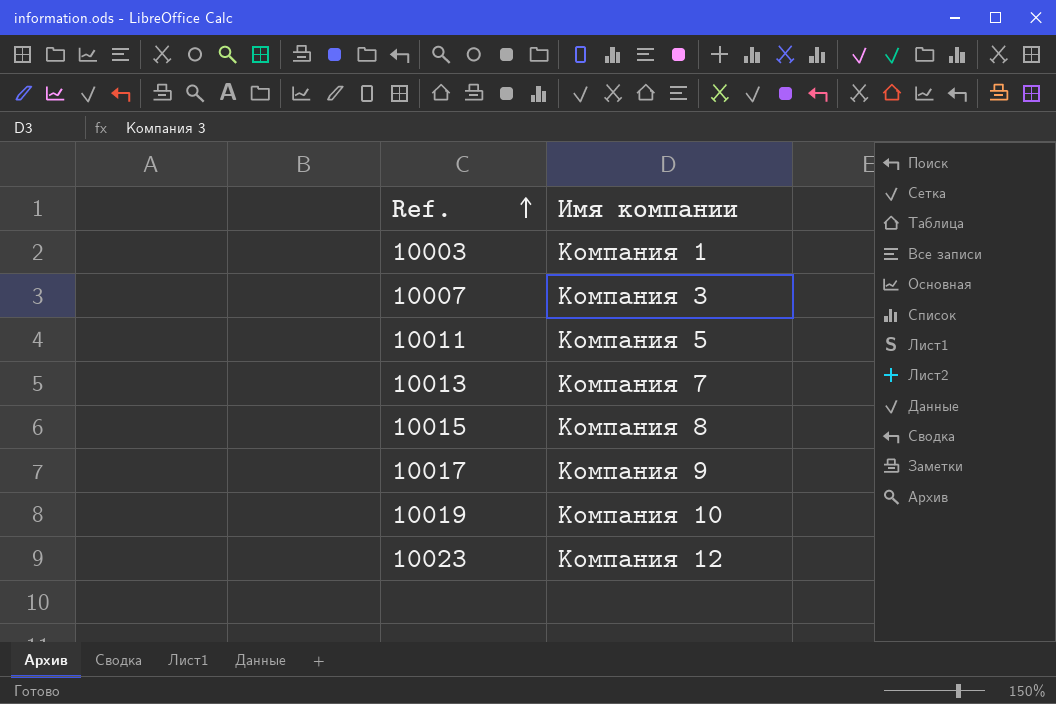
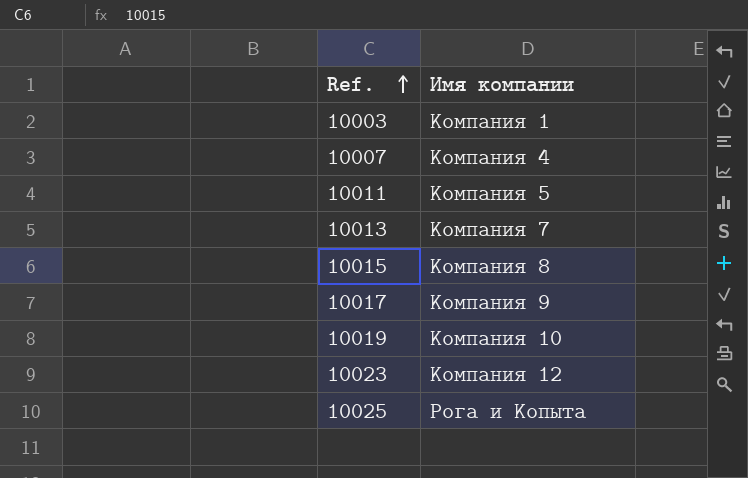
10007 | Имя компании: Компания 3 -> Компания 4
row 10025: none -> Рога и Копыта

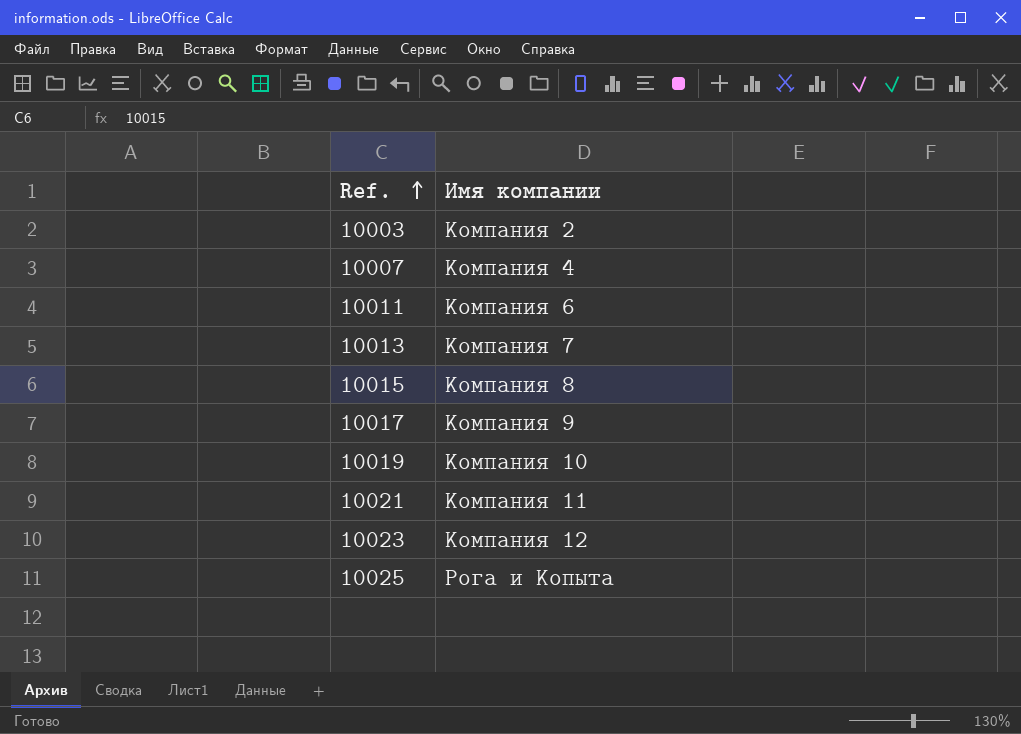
10003 | Имя компании: Компания 1 -> Компания 2
10011 | Имя компании: Компания 5 -> Компания 6
row 10021: none -> Компания 11

